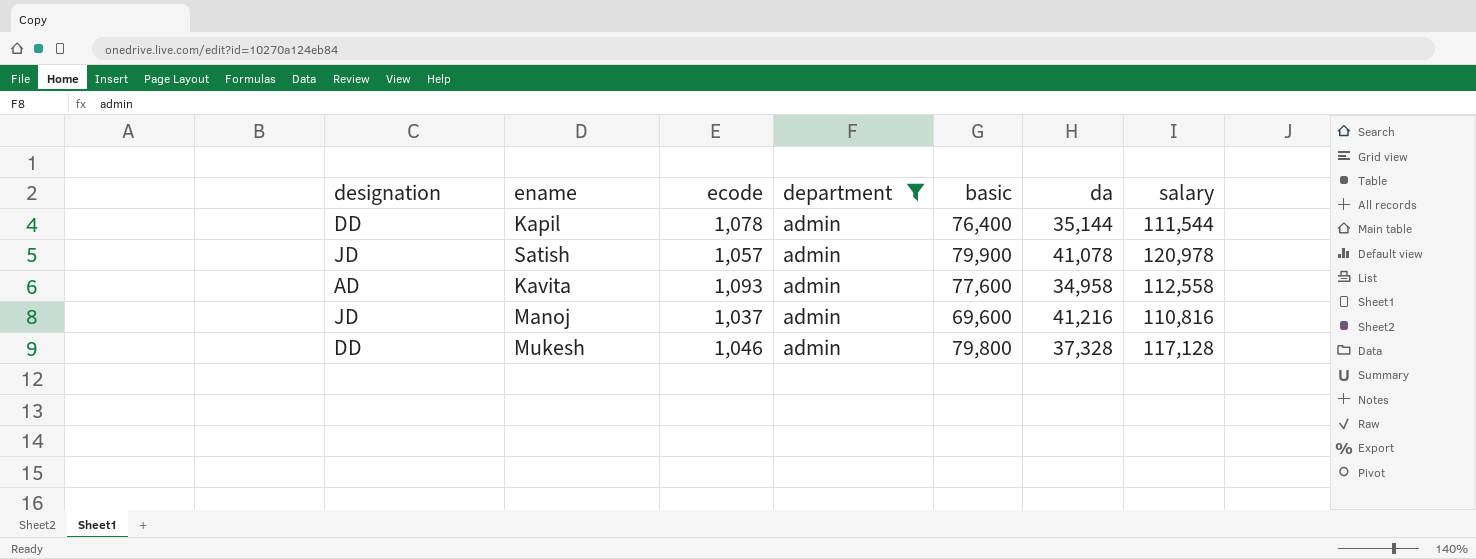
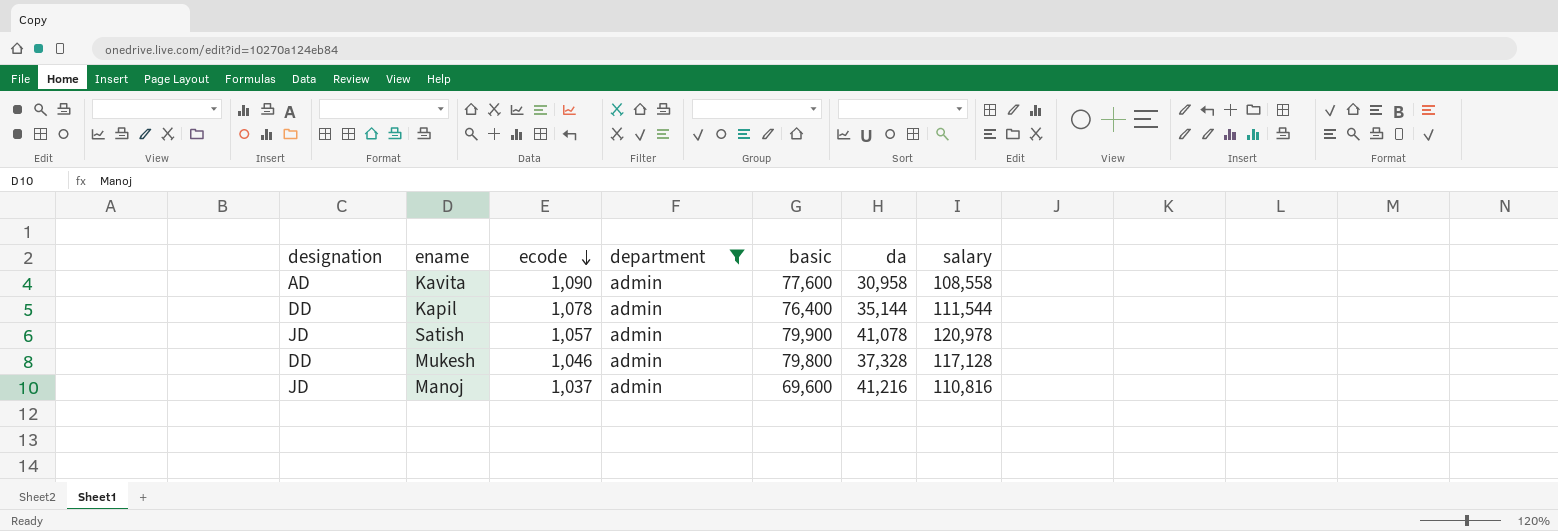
row order: none -> ecode descending
Kavita | ecode: 1,093 -> 1,090
Kavita | da: 34,958 -> 30,958
Kavita | salary: 112,558 -> 108,558

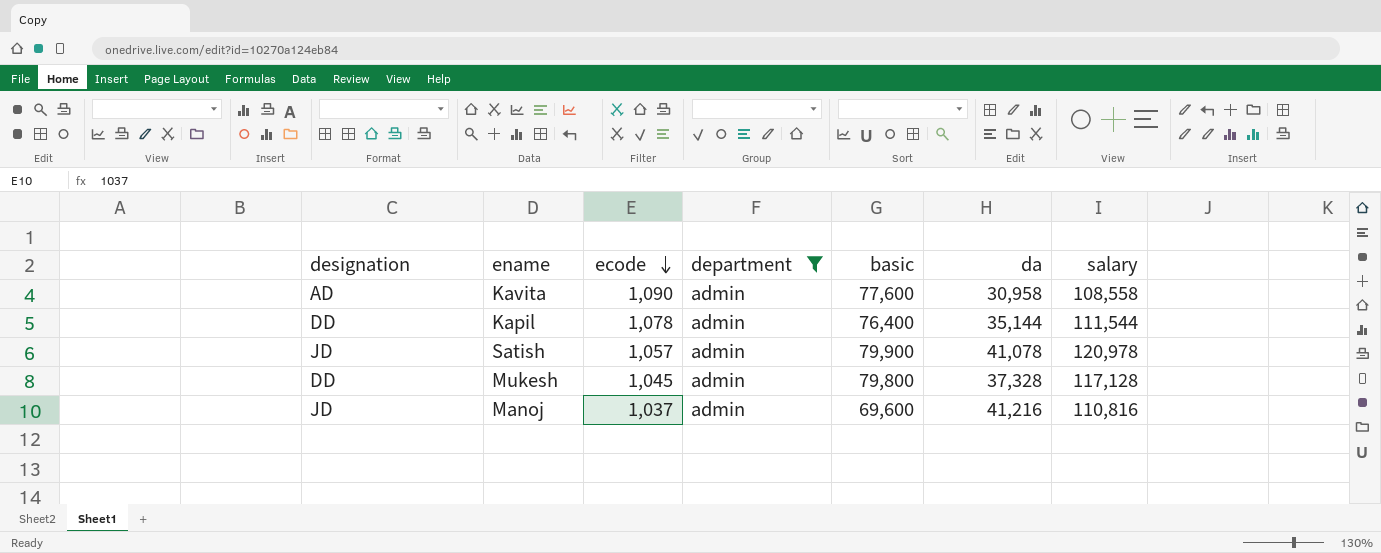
Mukesh | ecode: 1,046 -> 1,045

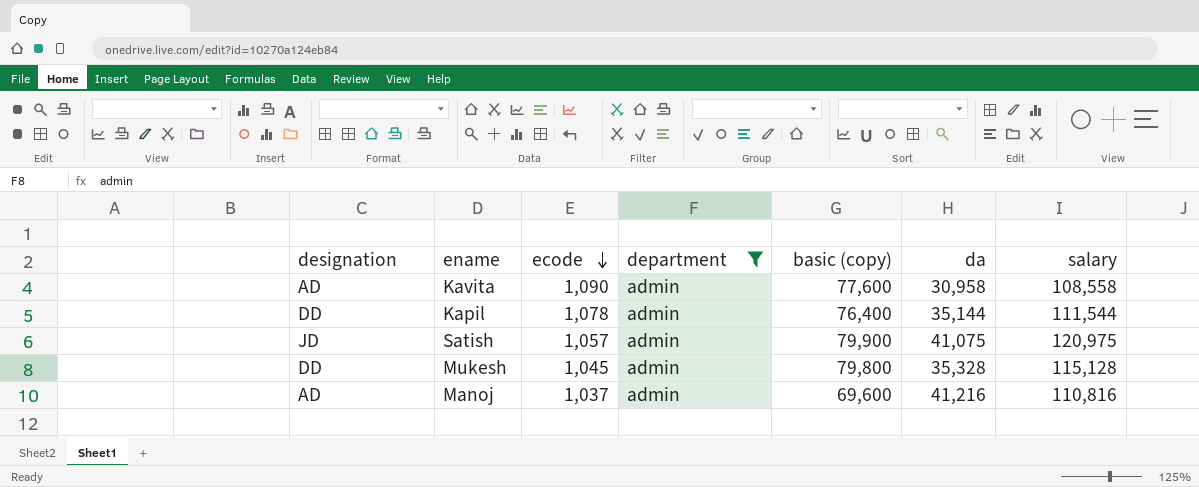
column name: basic -> basic (copy)
Satish | da: 41,078 -> 41,075
Satish | salary: 120,978 -> 120,975
Mukesh | da: 37,328 -> 35,328
Mukesh | salary: 117,128 -> 115,128
Manoj | designation: JD -> AD

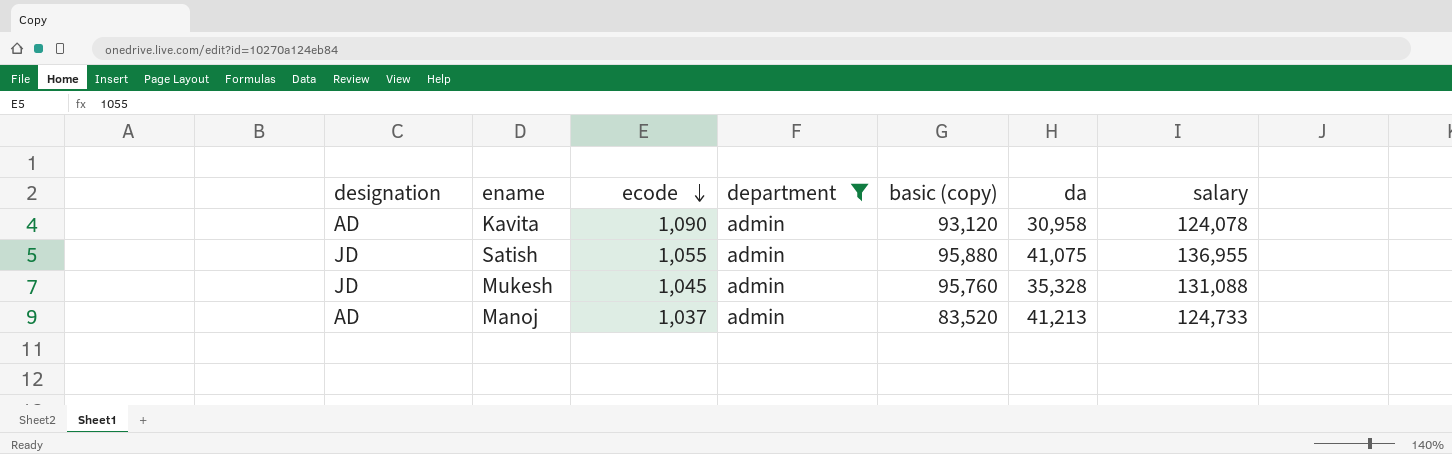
row Kapil: DD | 1,078 | admin | 76,400 | 35,144 | 111,544 -> none
Kavita | basic (copy): 77,600 -> 93,120
Kavita | salary: 108,558 -> 124,078
Satish | ecode: 1,057 -> 1,055
Satish | basic (copy): 79,900 -> 95,880
Satish | salary: 120,975 -> 136,955
Mukesh | designation: DD -> JD
Mukesh | basic (copy): 79,800 -> 95,760
Mukesh | salary: 115,128 -> 131,088
Manoj | basic (copy): 69,600 -> 83,520
Manoj | da: 41,216 -> 41,213
Manoj | salary: 110,816 -> 124,733

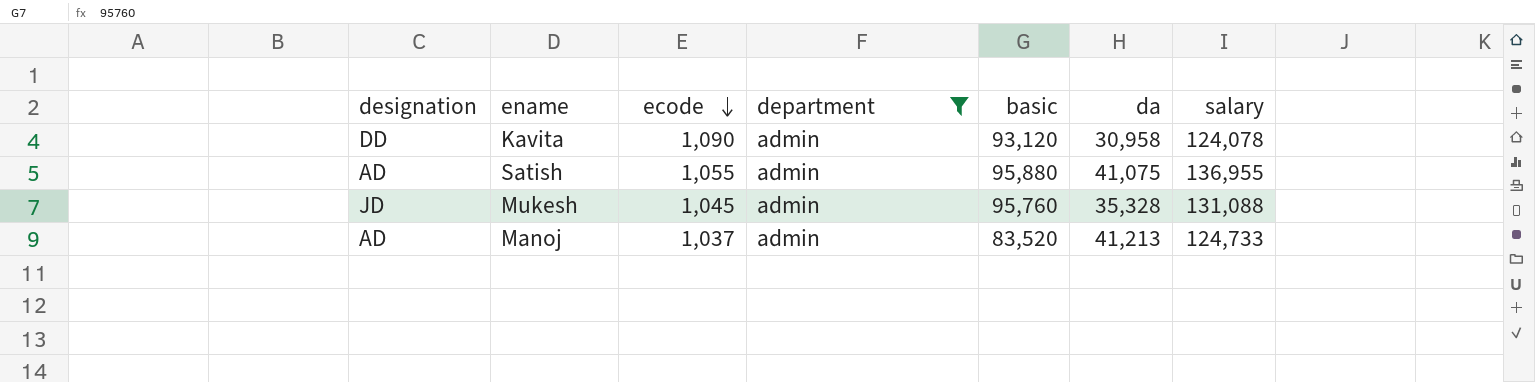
column name: basic (copy) -> basic
Kavita | designation: AD -> DD
Satish | designation: JD -> AD

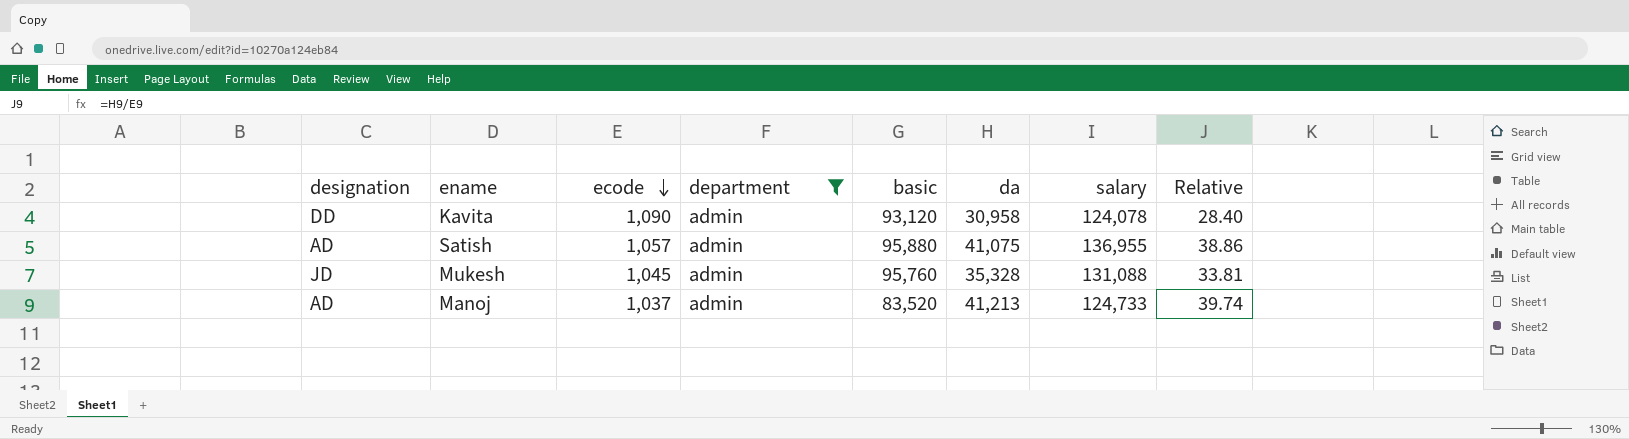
column Relative | formula: none -> [da] / [ecode]
Satish | ecode: 1,055 -> 1,057

